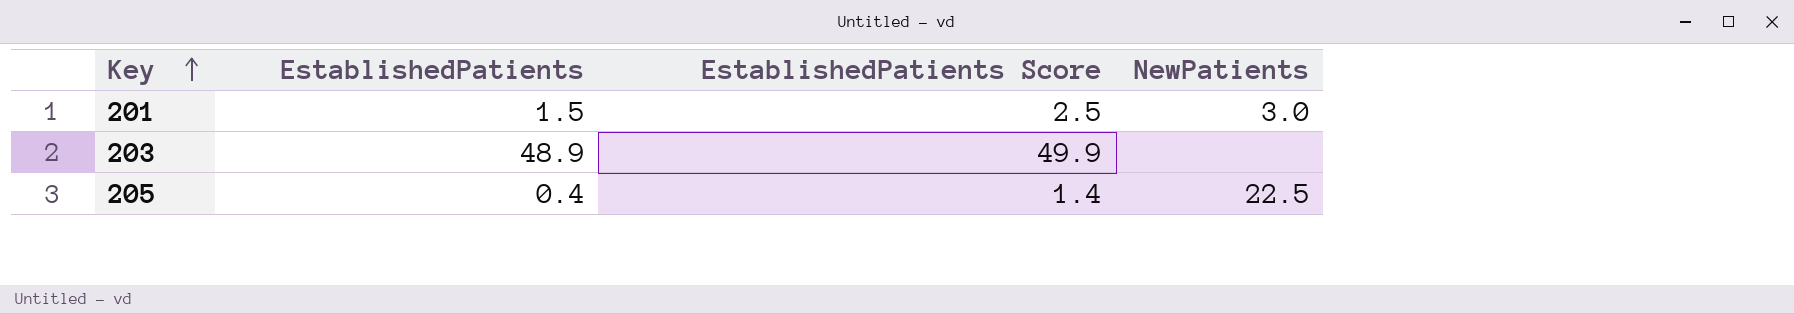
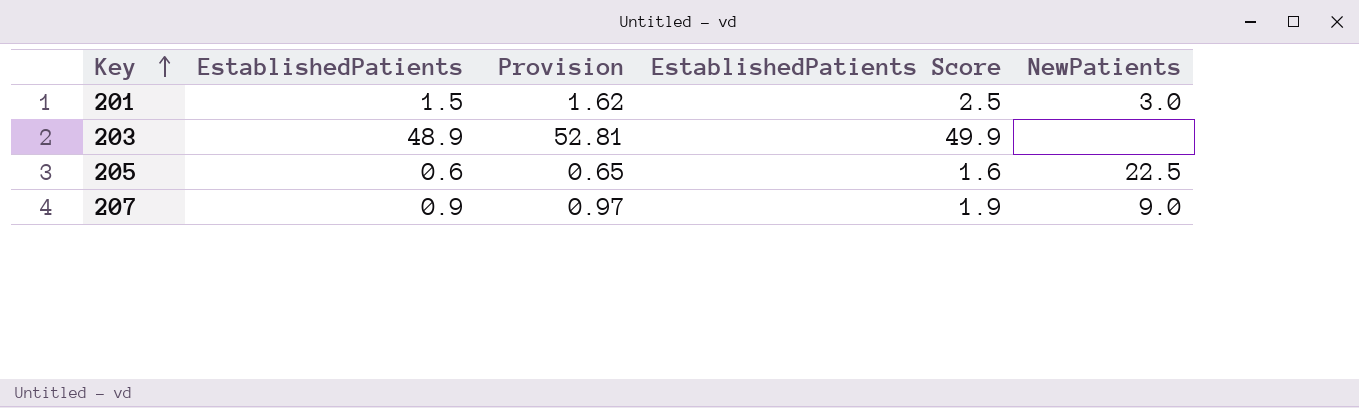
column Provision | formula: none -> [EstablishedPatients] * 1.08
205 | EstablishedPatients: 0.4 -> 0.6
205 | EstablishedPatients Score: 1.4 -> 1.6
row 207: none -> 0.9 | 0.97 | 1.9 | 9.0

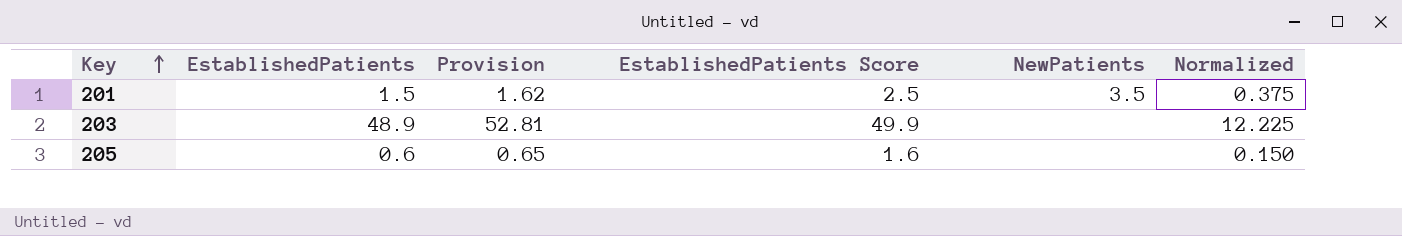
column Normalized | formula: none -> [EstablishedPatients] * 0.25
row 207: 0.9 | 0.97 | 1.9 | 9.0 -> none
201 | NewPatients: 3.0 -> 3.5
205 | NewPatients: 22.5 -> none

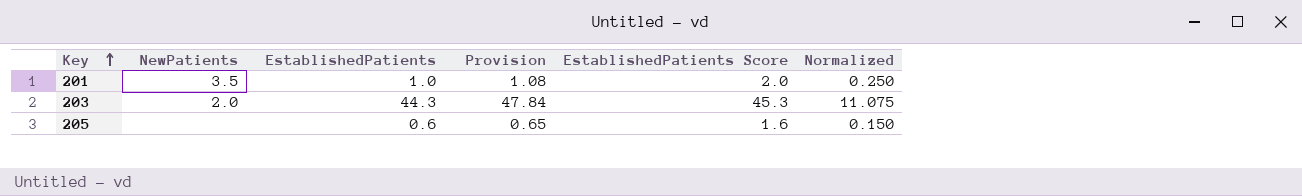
column NewPatients | position: 5 -> 2
201 | EstablishedPatients: 1.5 -> 1.0
201 | Provision: 1.62 -> 1.08
201 | EstablishedPatients Score: 2.5 -> 2.0
201 | Normalized: 0.375 -> 0.250
203 | NewPatients: none -> 2.0
203 | EstablishedPatients: 48.9 -> 44.3
203 | Provision: 52.81 -> 47.84
203 | EstablishedPatients Score: 49.9 -> 45.3
203 | Normalized: 12.225 -> 11.075

